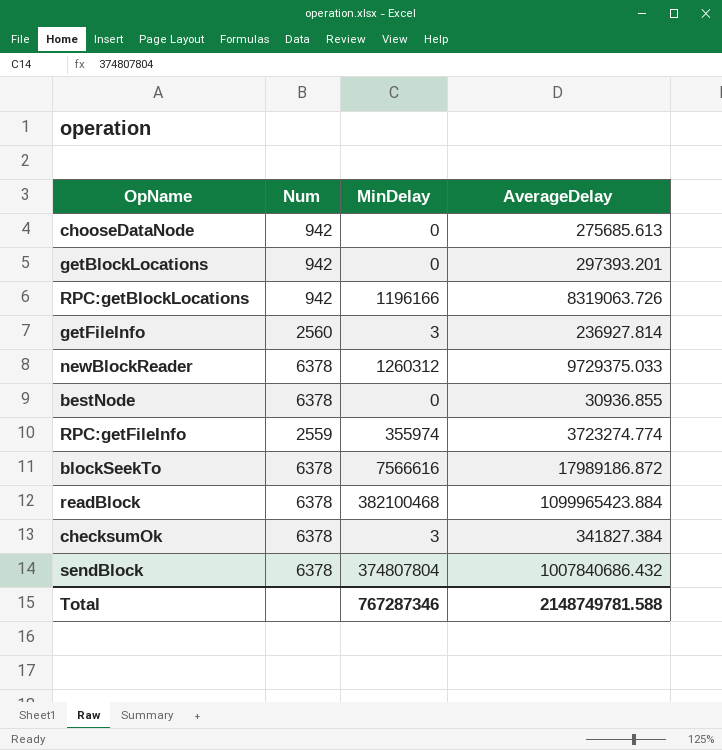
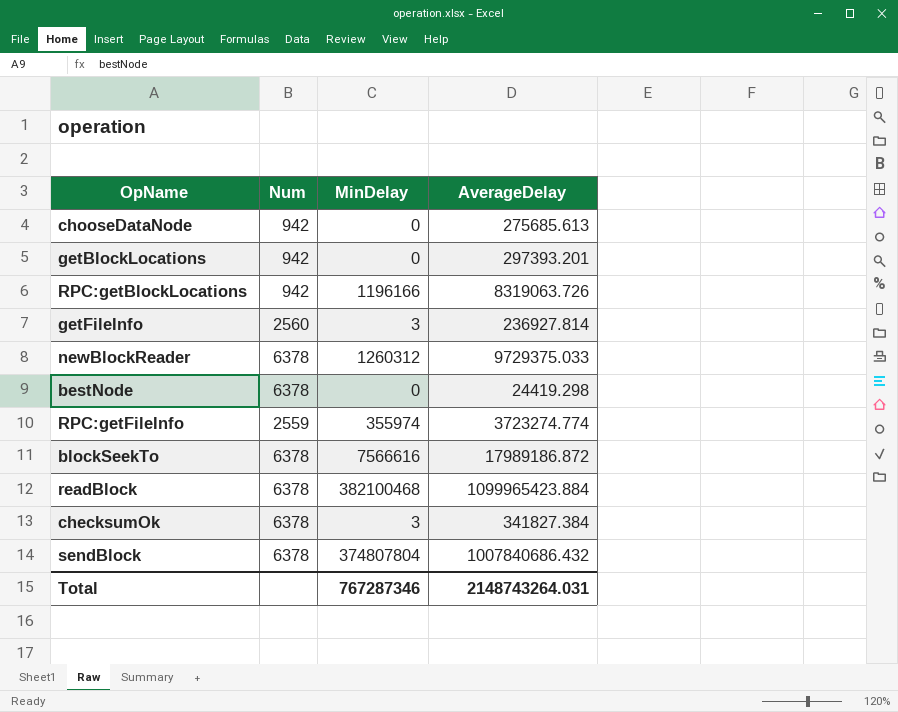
bestNode | AverageDelay: 30936.855 -> 24419.298
Total | AverageDelay: 2148749781.588 -> 2148743264.031

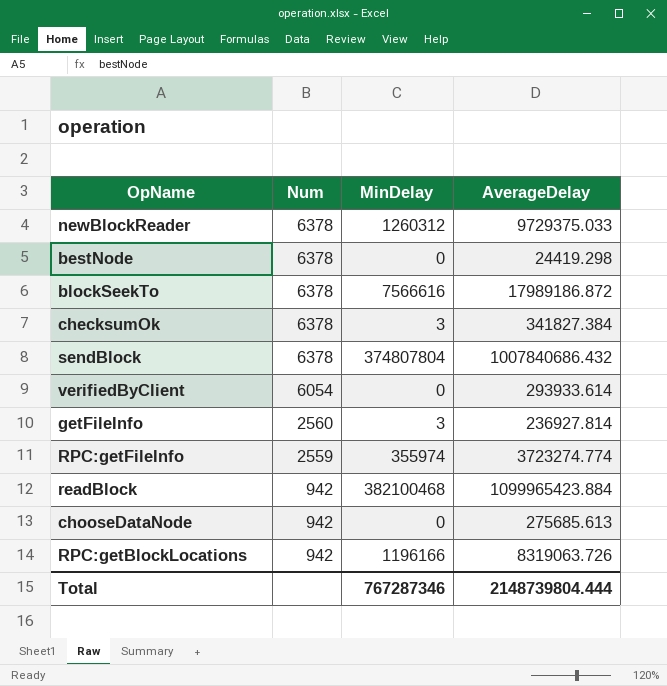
row order: none -> Num descending
row getBlockLocations: 942 | 0 | 297393.201 -> none
row verifiedByClient: none -> 6054 | 0 | 293933.614
readBlock | Num: 6378 -> 942
Total | AverageDelay: 2148743264.031 -> 2148739804.444

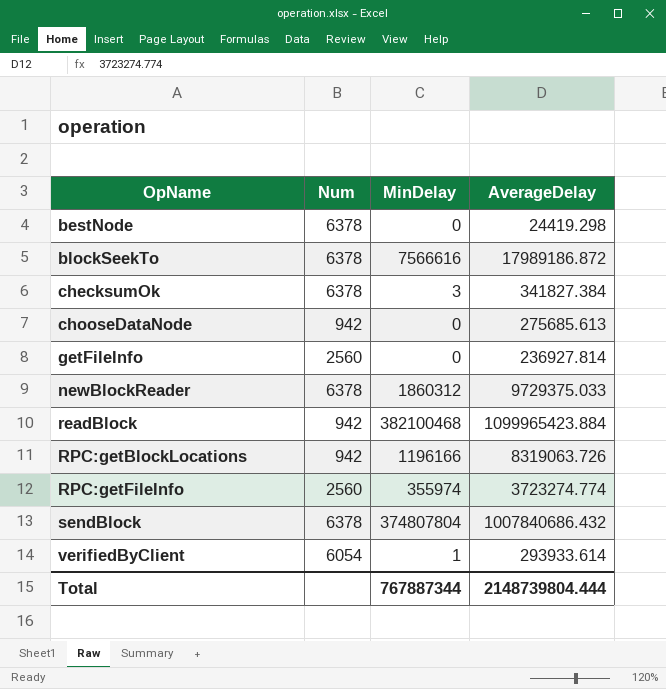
row order: Num descending -> OpName ascending
getFileInfo | MinDelay: 3 -> 0
newBlockReader | MinDelay: 1260312 -> 1860312
RPC:getFileInfo | Num: 2559 -> 2560
verifiedByClient | MinDelay: 0 -> 1
Total | MinDelay: 767287346 -> 767887344

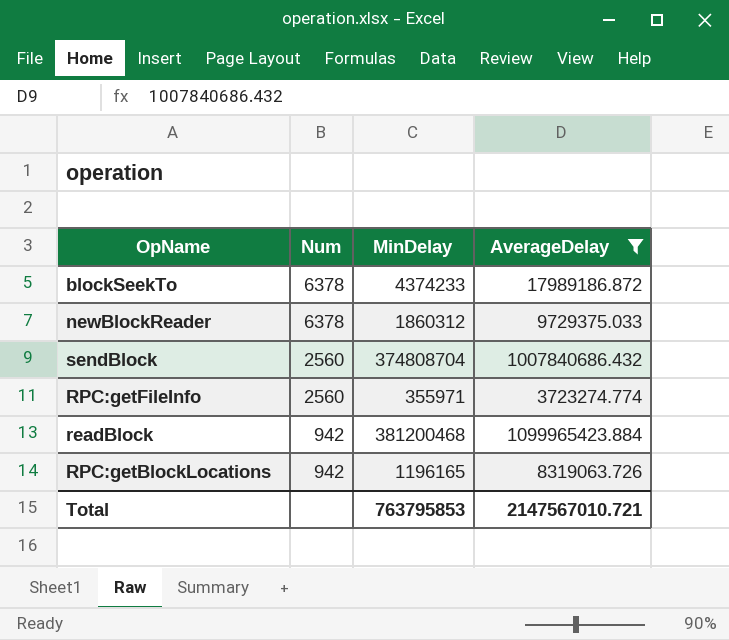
filter: none -> AverageDelay >= 3723274.774
row order: OpName ascending -> Num descending
blockSeekTo | MinDelay: 7566616 -> 4374233
sendBlock | Num: 6378 -> 2560
sendBlock | MinDelay: 374807804 -> 374808704
RPC:getFileInfo | MinDelay: 355974 -> 355971
readBlock | MinDelay: 382100468 -> 381200468
RPC:getBlockLocations | MinDelay: 1196166 -> 1196165
Total | MinDelay: 767887344 -> 763795853
Total | AverageDelay: 2148739804.444 -> 2147567010.721

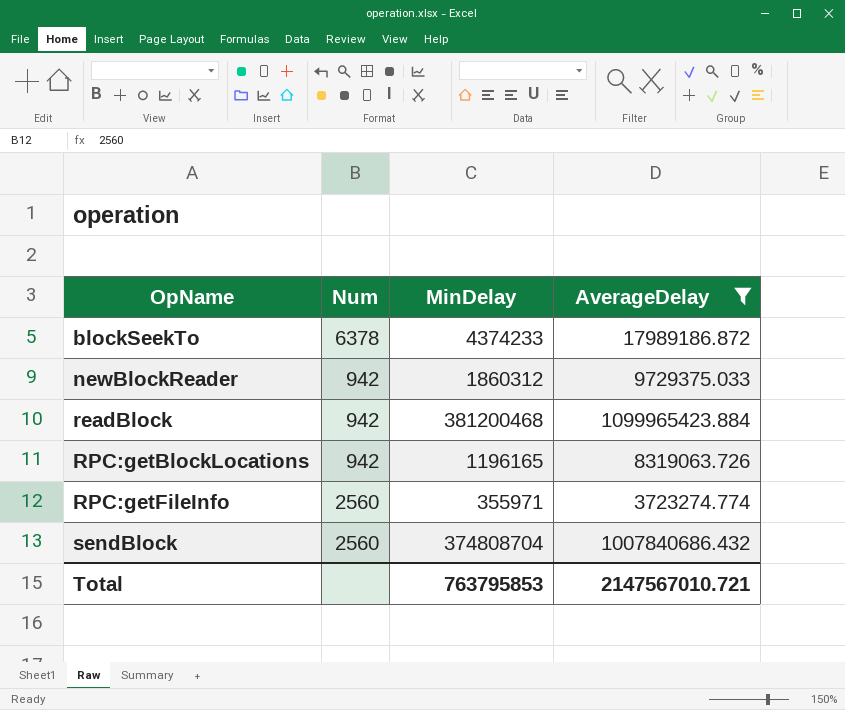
row order: Num descending -> OpName ascending
newBlockReader | Num: 6378 -> 942

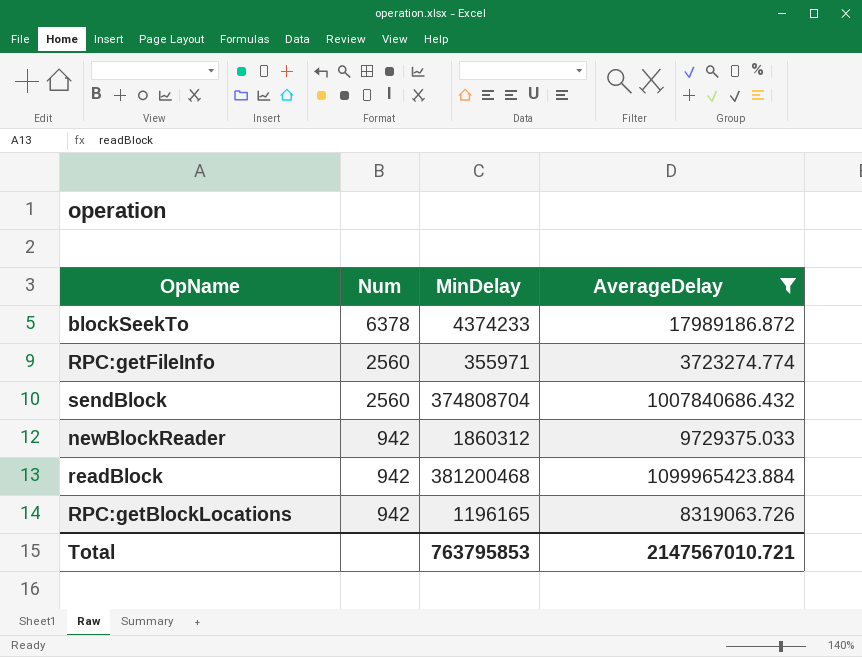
row order: OpName ascending -> Num descending

